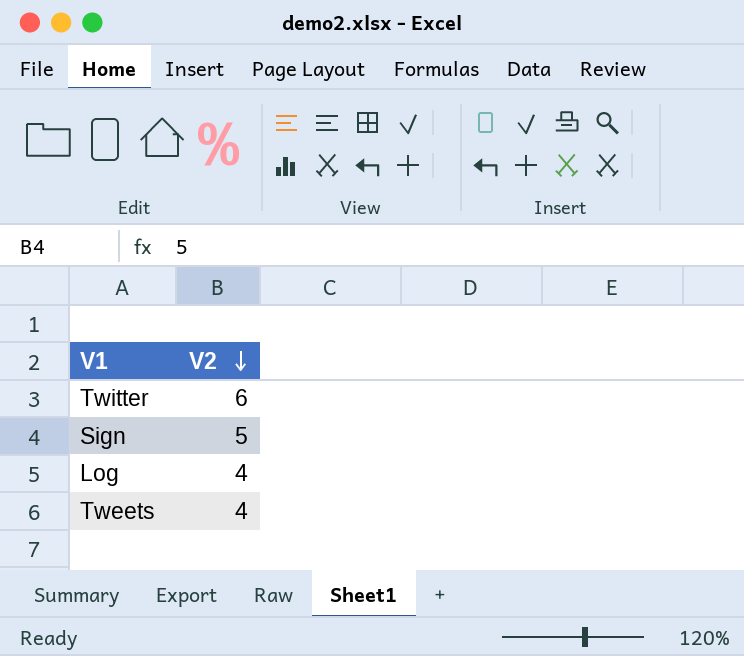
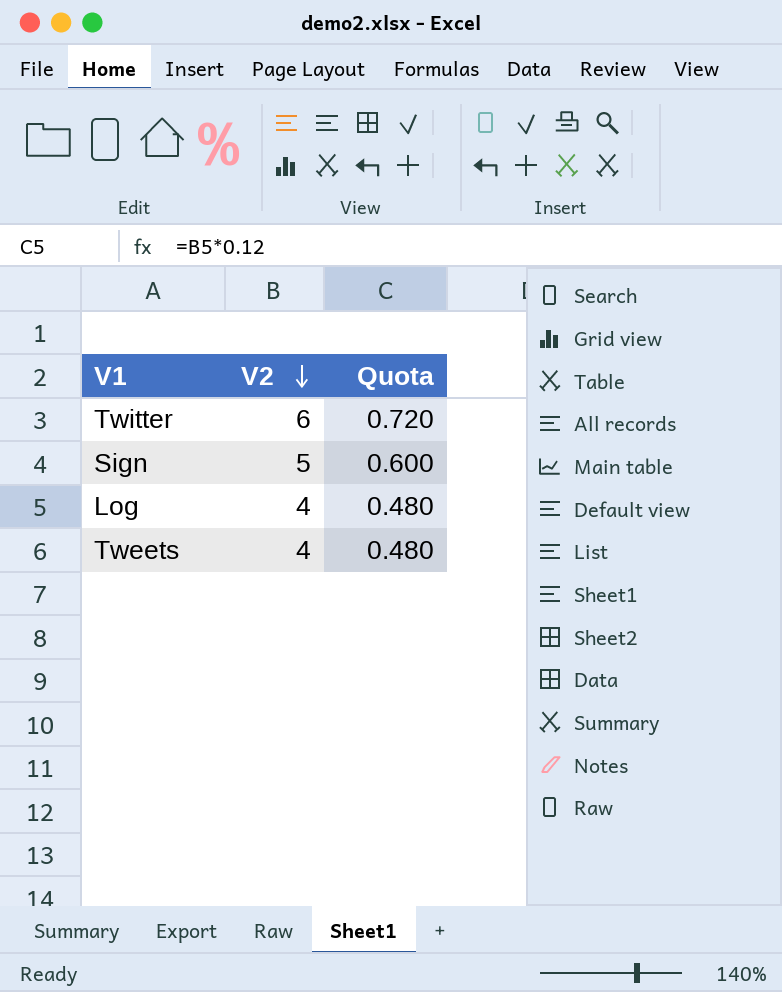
column Quota | formula: none -> [V2] * 0.12

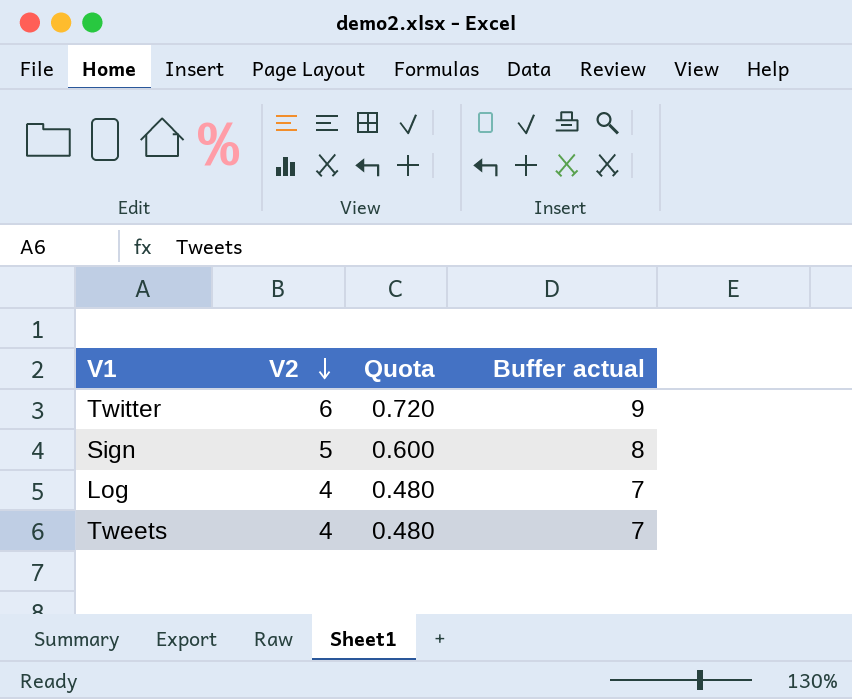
column Buffer actual | formula: none -> [V2] + 3

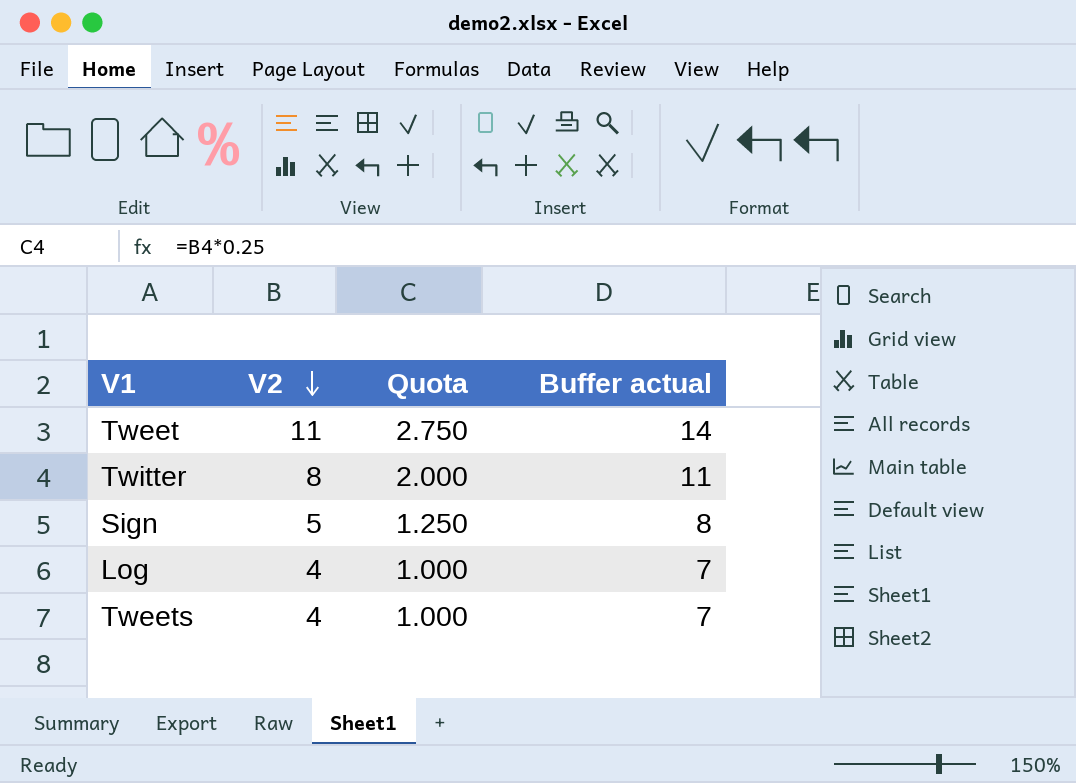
column Quota | formula: [V2] * 0.12 -> [V2] * 0.25
row Tweet: none -> 11 | 2.750 | 14
Twitter | V2: 6 -> 8
Twitter | Buffer actual: 9 -> 11

